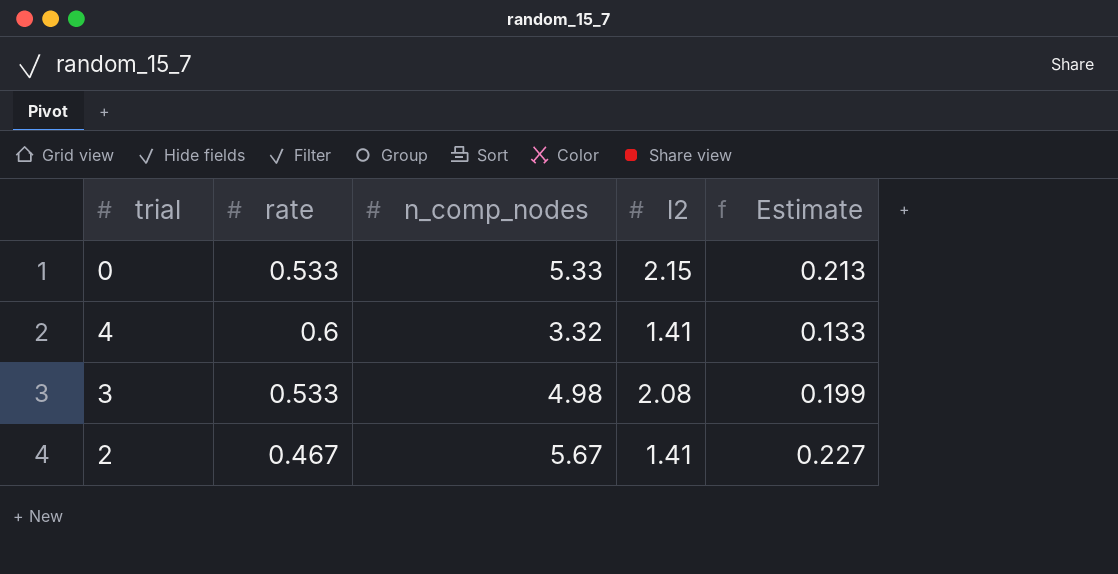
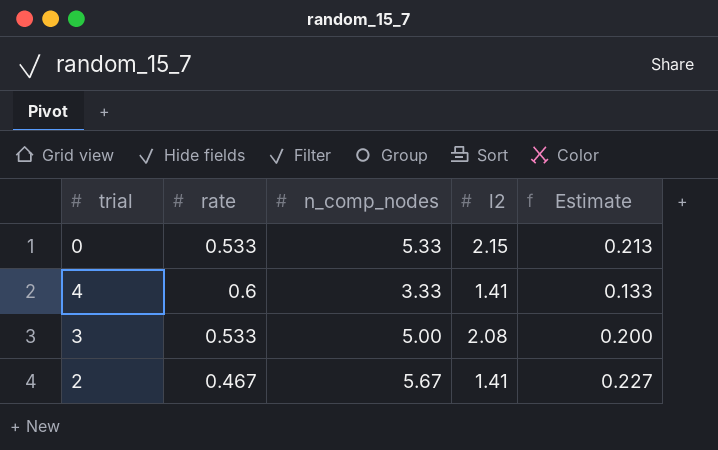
4 | n_comp_nodes: 3.32 -> 3.33
3 | n_comp_nodes: 4.98 -> 5.00
3 | Estimate: 0.199 -> 0.200

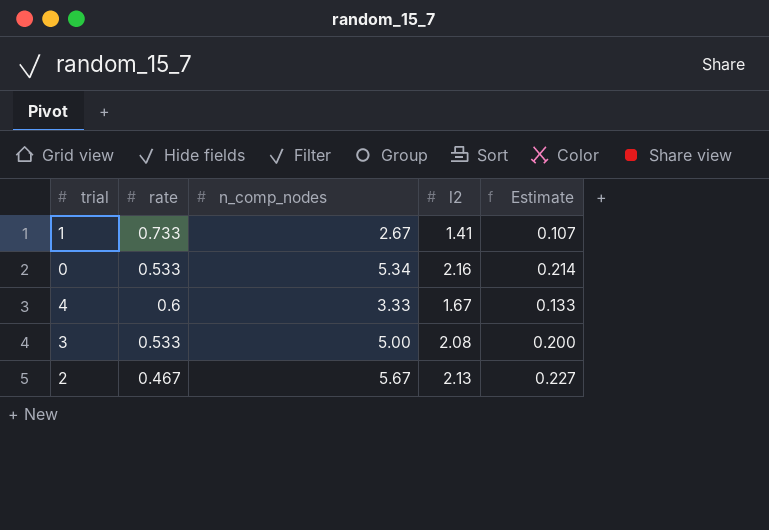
row 1: none -> 0.733 | 2.67 | 1.41 | 0.107
0 | n_comp_nodes: 5.33 -> 5.34
0 | l2: 2.15 -> 2.16
0 | Estimate: 0.213 -> 0.214
4 | l2: 1.41 -> 1.67
2 | l2: 1.41 -> 2.13

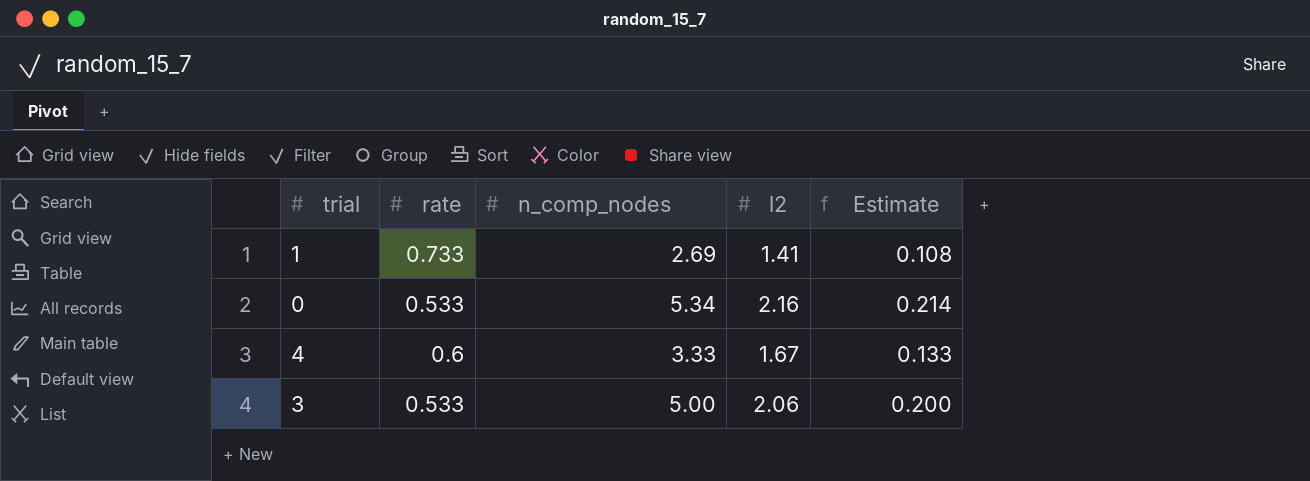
row 2: 0.467 | 5.67 | 2.13 | 0.227 -> none
1 | n_comp_nodes: 2.67 -> 2.69
1 | Estimate: 0.107 -> 0.108
3 | l2: 2.08 -> 2.06

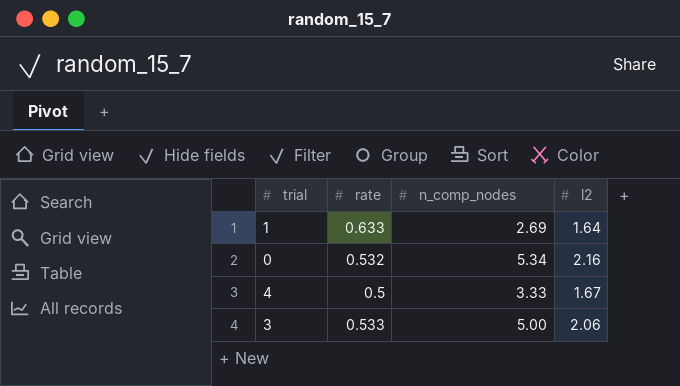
column Estimate | formula: [n_comp_nodes] * 0.04 -> none
1 | rate: 0.733 -> 0.633
1 | l2: 1.41 -> 1.64
0 | rate: 0.533 -> 0.532
4 | rate: 0.6 -> 0.5

